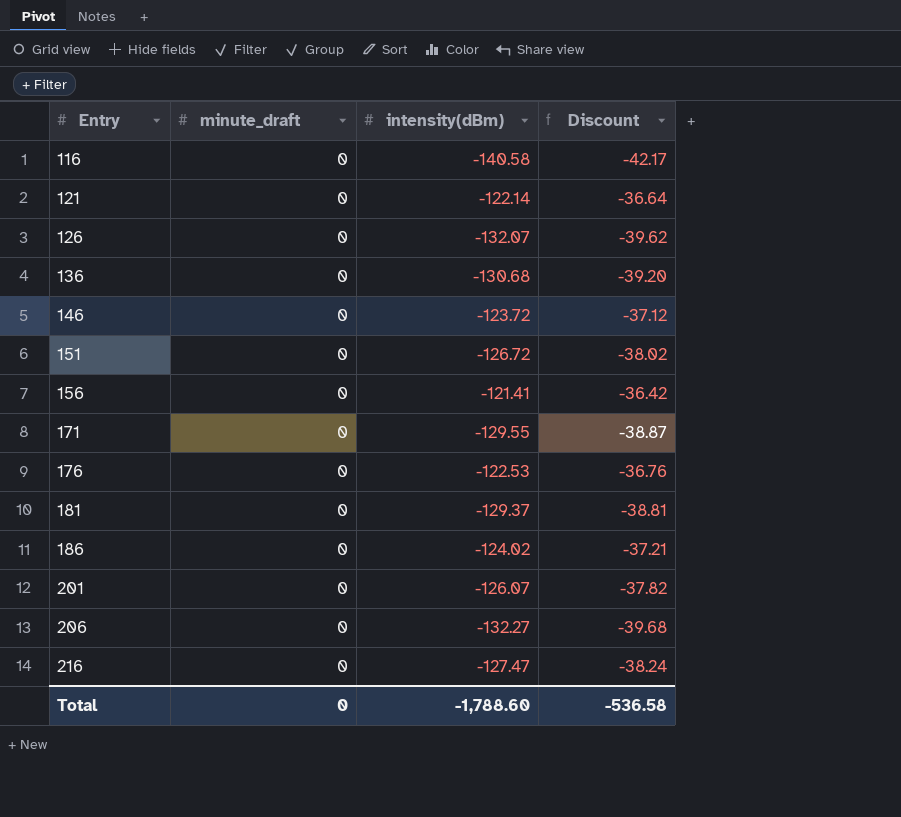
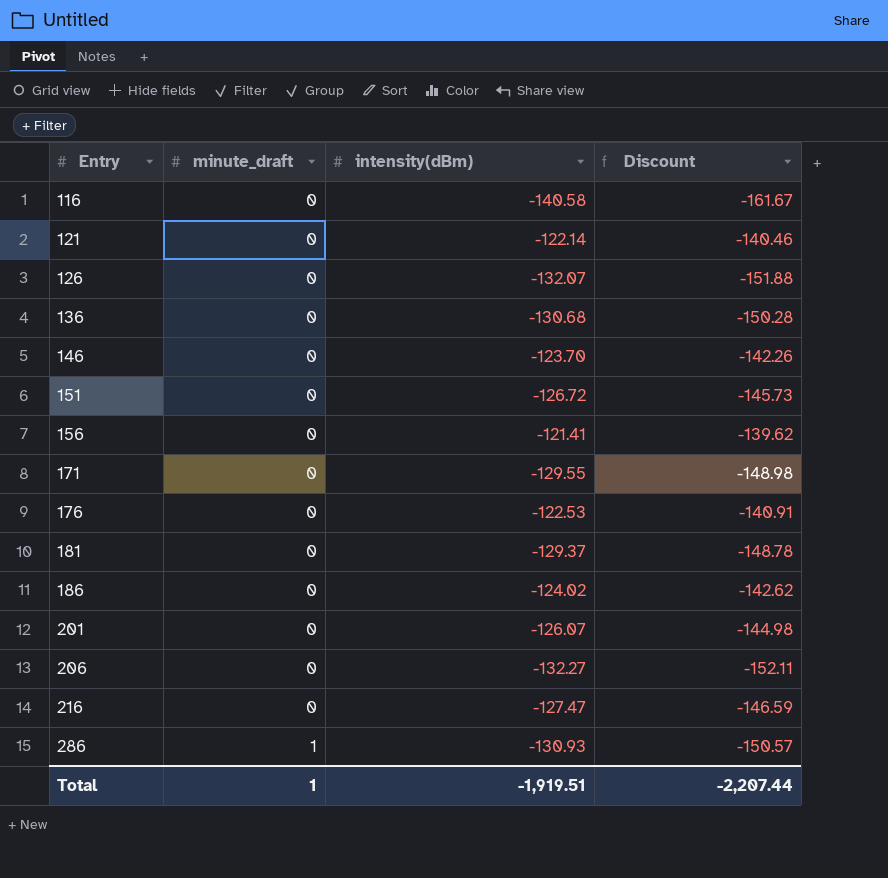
column Discount | formula: [intensity(dBm)] * 0.3 -> [intensity(dBm)] * 1.15
146 | intensity(dBm): -123.72 -> -123.70
row 286: none -> 1 | -130.93 | -150.57
Total | minute_draft: 0 -> 1
Total | intensity(dBm): -1,788.60 -> -1,919.51
Total | Discount: -536.58 -> -2,207.44

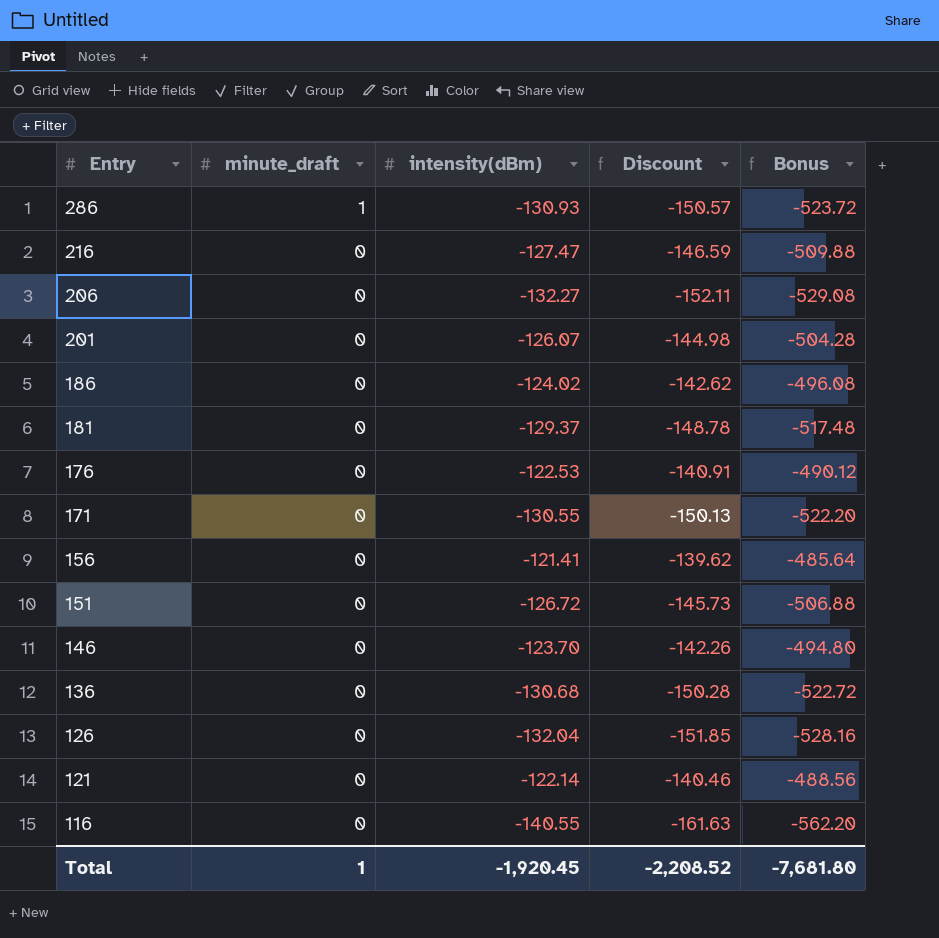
row order: Entry ascending -> Entry descending
column Bonus | formula: none -> [intensity(dBm)] * 4
171 | intensity(dBm): -129.55 -> -130.55
171 | Discount: -148.98 -> -150.13
126 | intensity(dBm): -132.07 -> -132.04
126 | Discount: -151.88 -> -151.85
116 | intensity(dBm): -140.58 -> -140.55
116 | Discount: -161.67 -> -161.63
Total | intensity(dBm): -1,919.51 -> -1,920.45
Total | Discount: -2,207.44 -> -2,208.52

